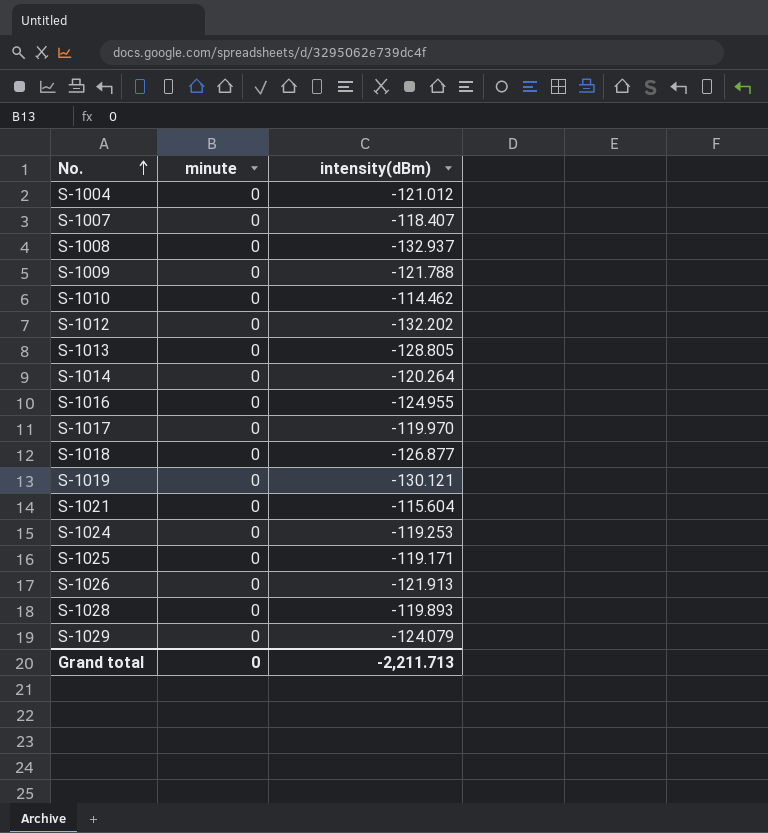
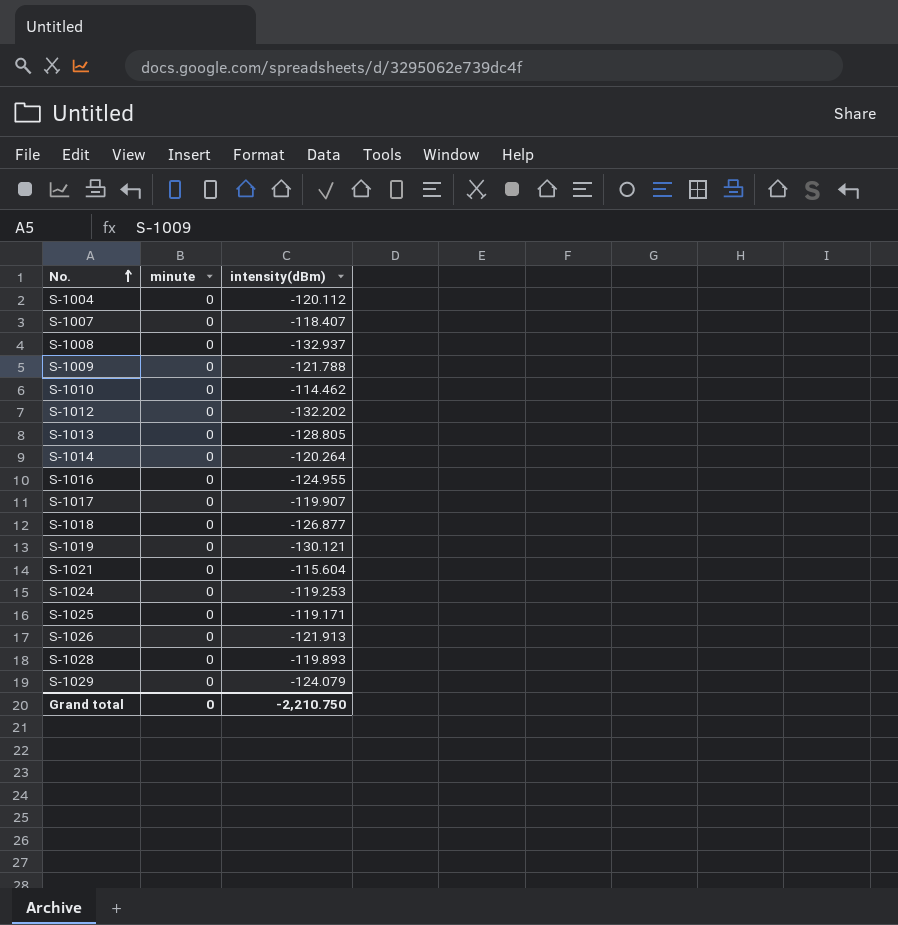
S-1004 | intensity(dBm): -121.012 -> -120.112
S-1017 | intensity(dBm): -119.970 -> -119.907
Grand total | intensity(dBm): -2,211.713 -> -2,210.750

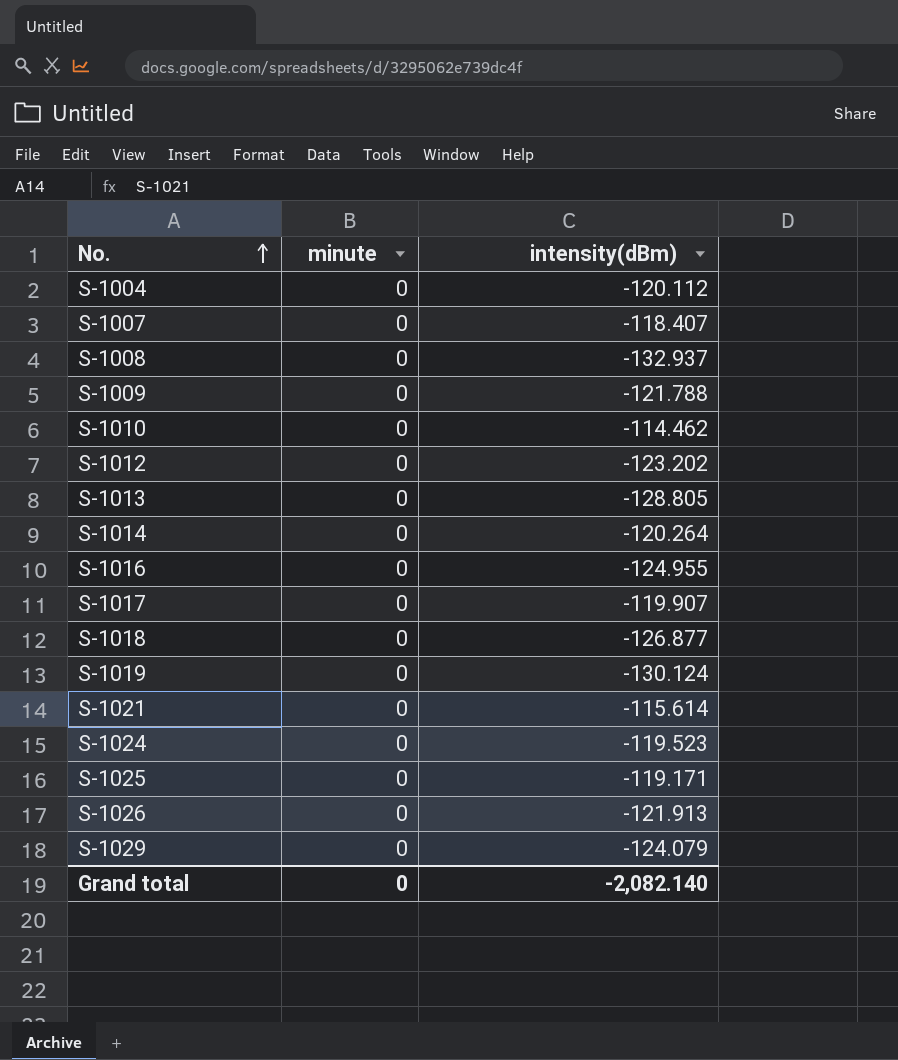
row S-1028: 0 | -119.893 -> none
S-1012 | intensity(dBm): -132.202 -> -123.202
S-1019 | intensity(dBm): -130.121 -> -130.124
S-1021 | intensity(dBm): -115.604 -> -115.614
S-1024 | intensity(dBm): -119.253 -> -119.523
Grand total | intensity(dBm): -2,210.750 -> -2,082.140

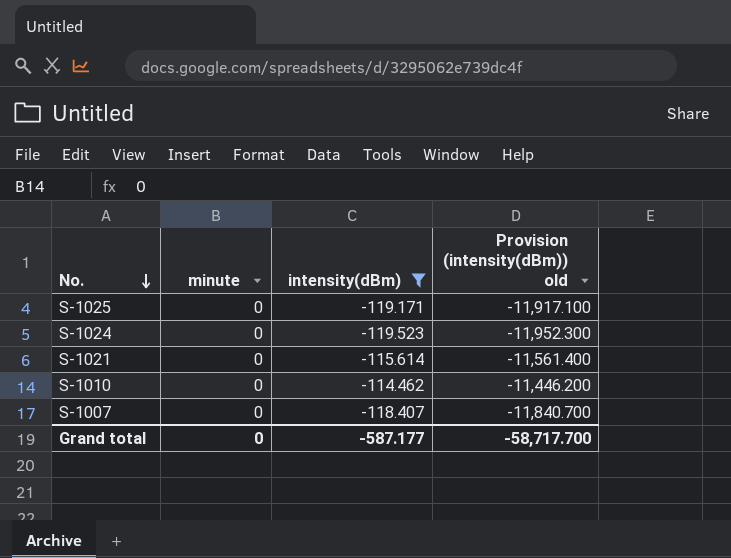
filter: none -> intensity(dBm) >= -119.523
row order: No. ascending -> No. descending
column Provision (intensity(dBm)) old | formula: none -> [intensity(dBm)] * 100
Grand total | intensity(dBm): -2,082.140 -> -587.177

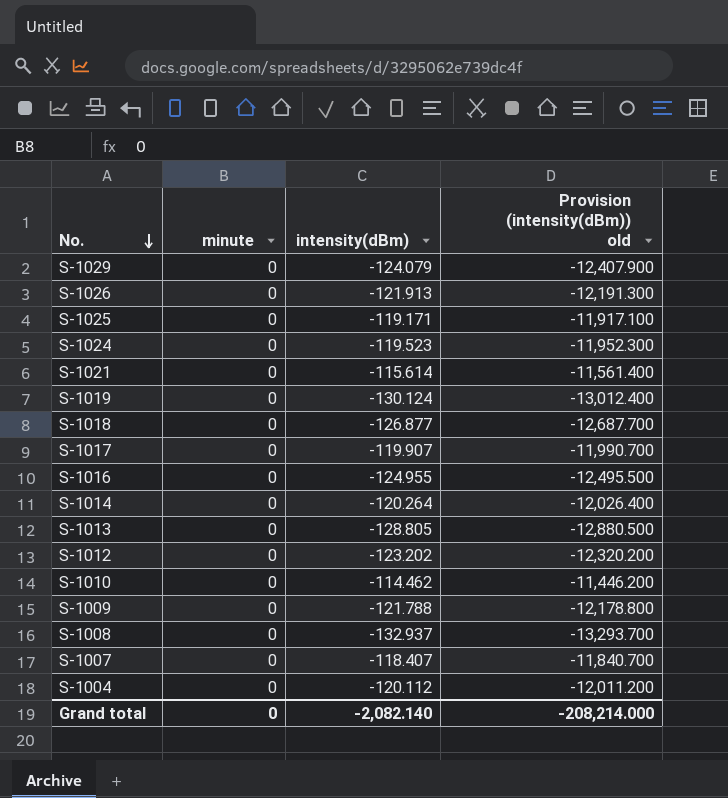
filter: intensity(dBm) >= -119.523 -> none
Grand total | intensity(dBm): -587.177 -> -2,082.140
Grand total | Provision (intensity(dBm)) old: -58,717.700 -> -208,214.000

